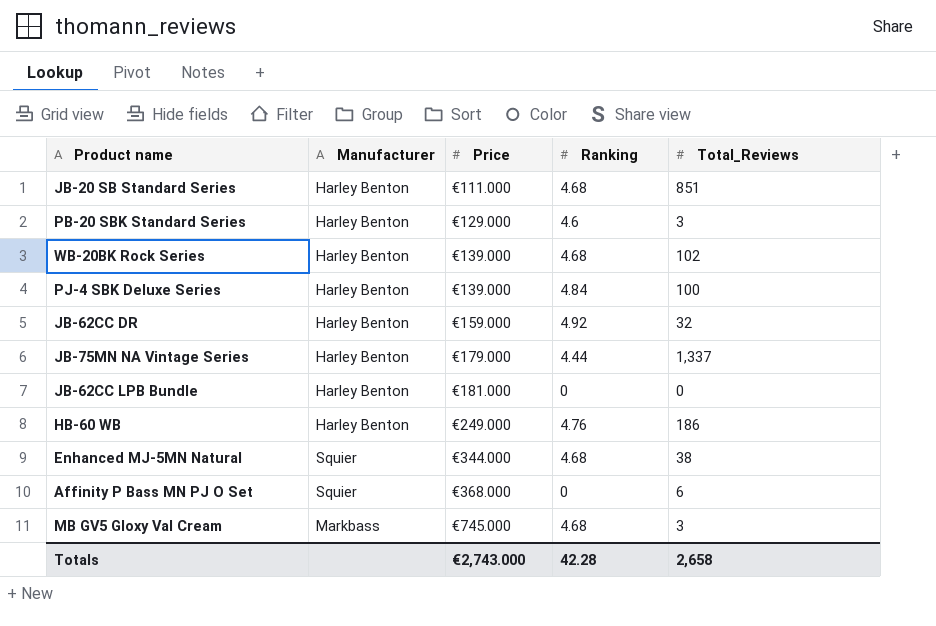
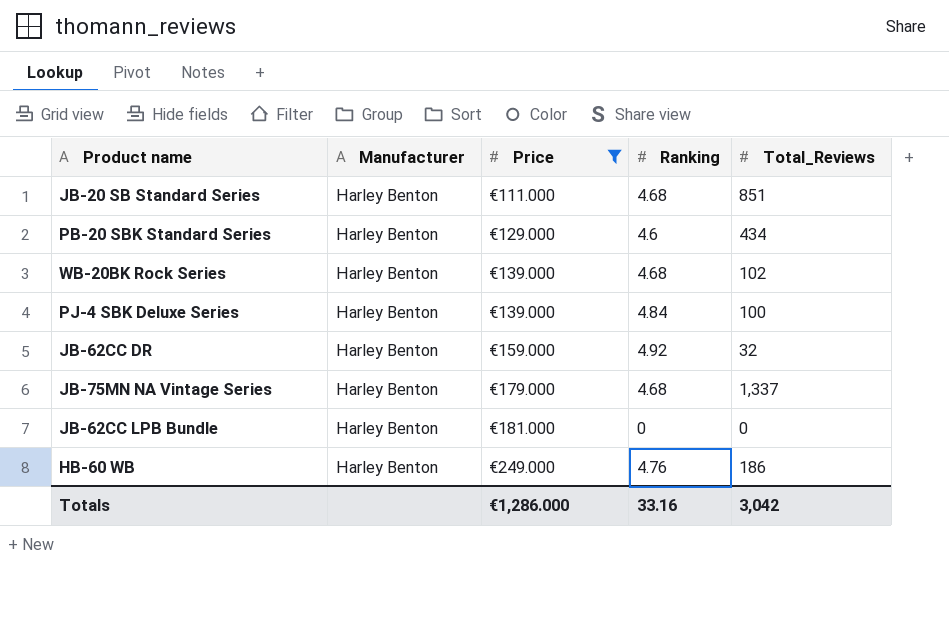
filter: none -> Price <= €249.000
PB-20 SBK Standard Series | Total_Reviews: 3 -> 434
JB-75MN NA Vintage Series | Ranking: 4.44 -> 4.68
Totals | Price: €2,743.000 -> €1,286.000
Totals | Ranking: 42.28 -> 33.16
Totals | Total_Reviews: 2,658 -> 3,042

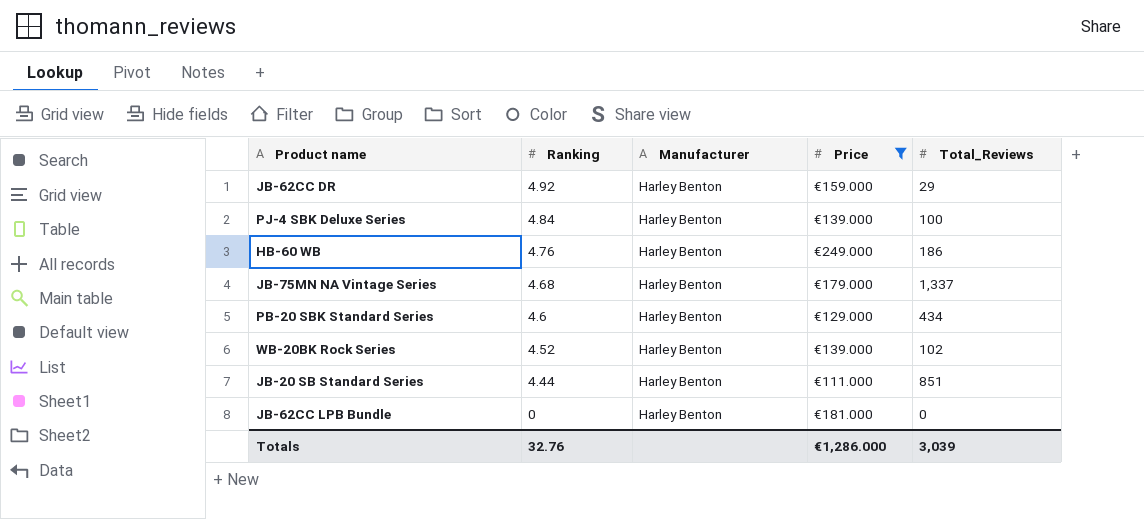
row order: Price ascending -> Ranking descending
column Ranking | position: 4 -> 2
JB-62CC DR | Total_Reviews: 32 -> 29
WB-20BK Rock Series | Ranking: 4.68 -> 4.52
JB-20 SB Standard Series | Ranking: 4.68 -> 4.44
Totals | Ranking: 33.16 -> 32.76
Totals | Total_Reviews: 3,042 -> 3,039

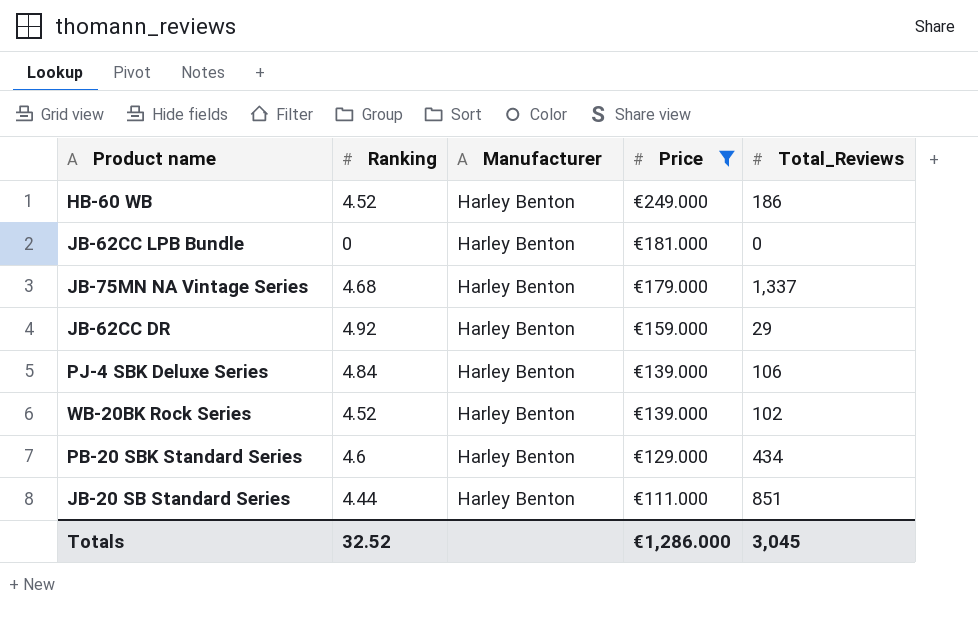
row order: Ranking descending -> Price descending
HB-60 WB | Ranking: 4.76 -> 4.52
PJ-4 SBK Deluxe Series | Total_Reviews: 100 -> 106
Totals | Ranking: 32.76 -> 32.52
Totals | Total_Reviews: 3,039 -> 3,045

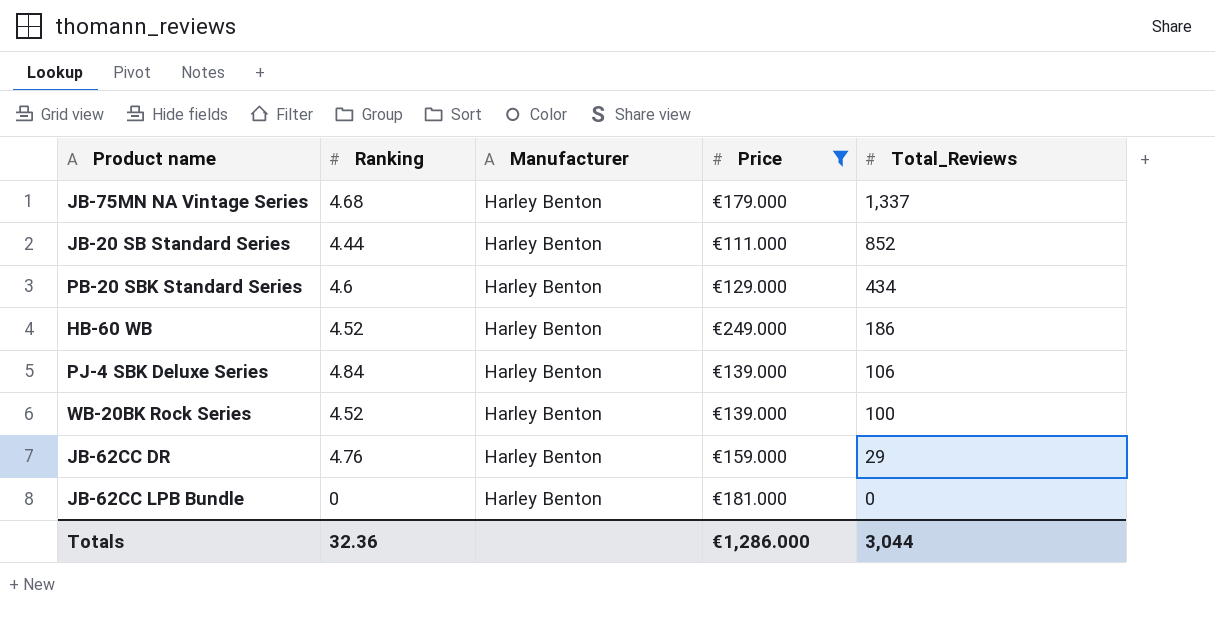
row order: Price descending -> Total_Reviews descending
JB-20 SB Standard Series | Total_Reviews: 851 -> 852
WB-20BK Rock Series | Total_Reviews: 102 -> 100
JB-62CC DR | Ranking: 4.92 -> 4.76
Totals | Ranking: 32.52 -> 32.36
Totals | Total_Reviews: 3,045 -> 3,044

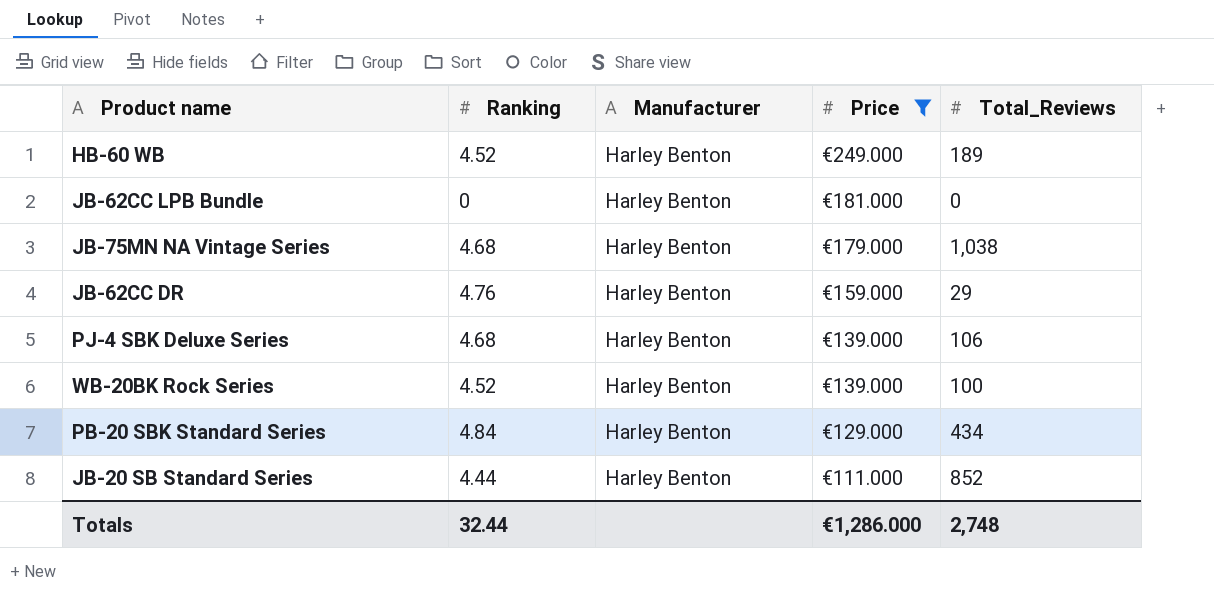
row order: Total_Reviews descending -> Price descending
HB-60 WB | Total_Reviews: 186 -> 189
JB-75MN NA Vintage Series | Total_Reviews: 1,337 -> 1,038
PJ-4 SBK Deluxe Series | Ranking: 4.84 -> 4.68
PB-20 SBK Standard Series | Ranking: 4.6 -> 4.84
Totals | Ranking: 32.36 -> 32.44
Totals | Total_Reviews: 3,044 -> 2,748

